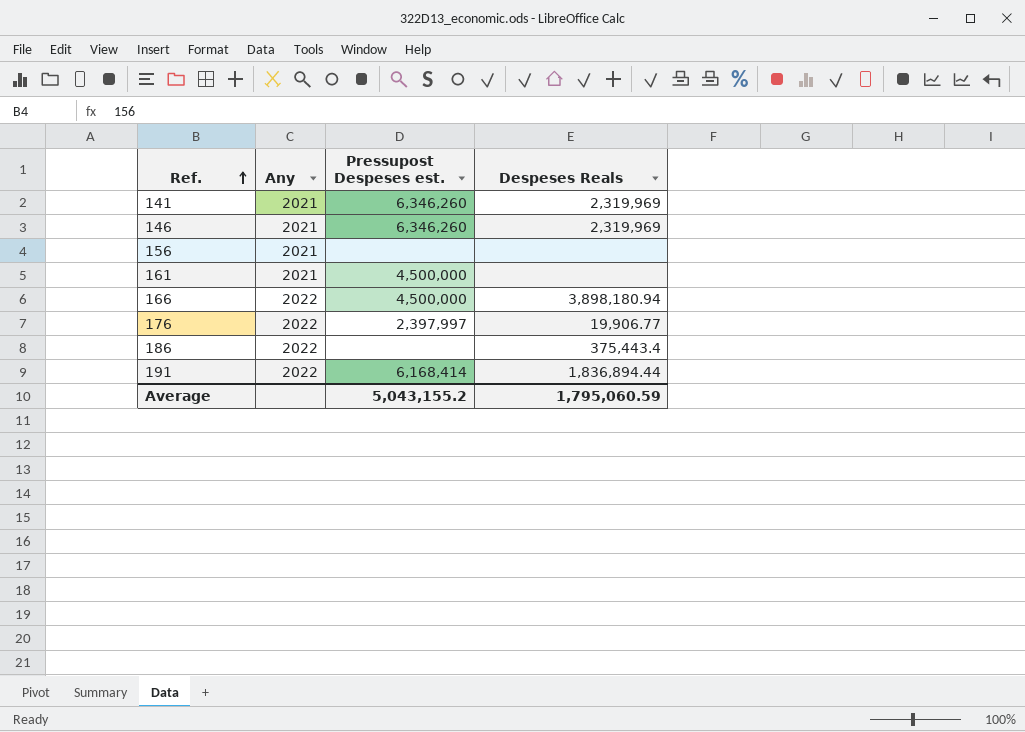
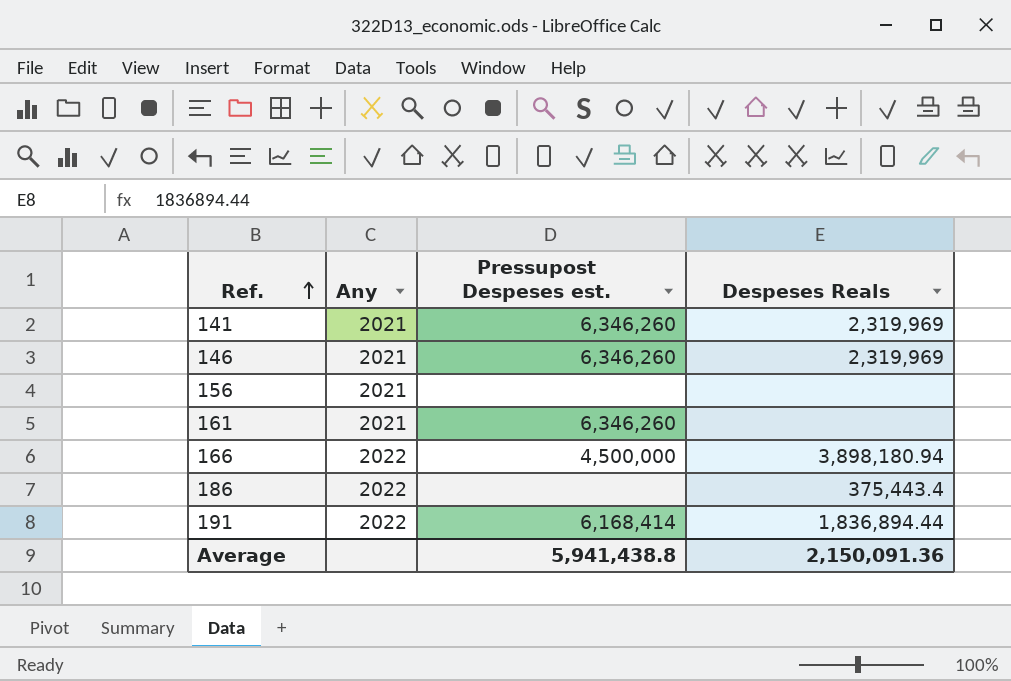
row 176: 2022 | 2,397,997 | 19,906.77 -> none
161 | Pressupost Despeses est.: 4,500,000 -> 6,346,260
Average | Pressupost Despeses est.: 5,043,155.2 -> 5,941,438.8
Average | Despeses Reals: 1,795,060.59 -> 2,150,091.36

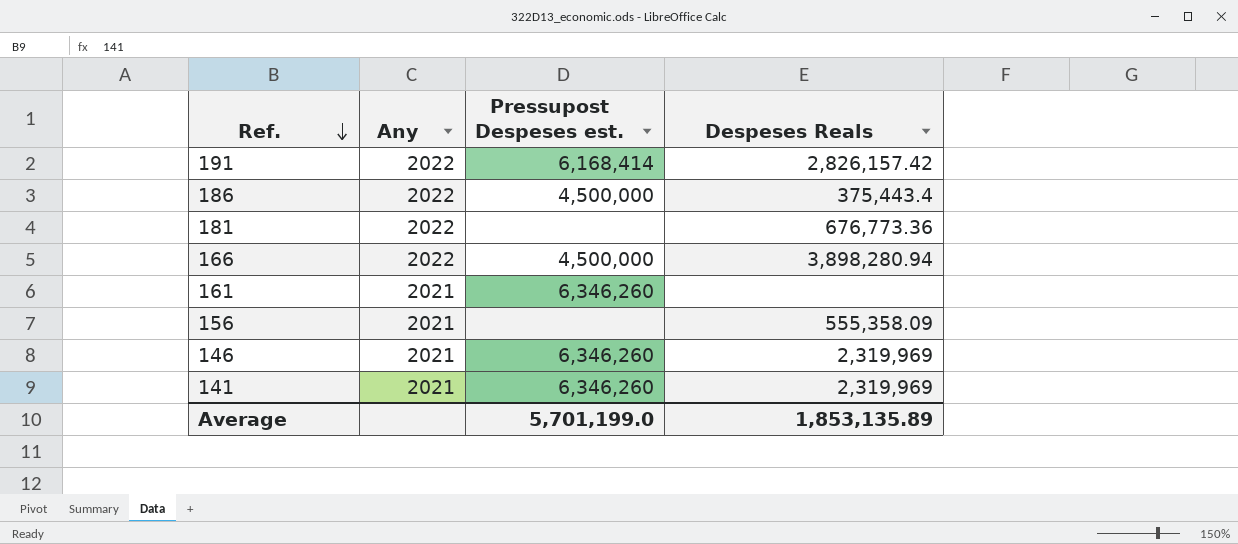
row order: Ref. ascending -> Ref. descending
191 | Despeses Reals: 1,836,894.44 -> 2,826,157.42
186 | Pressupost Despeses est.: none -> 4,500,000
row 181: none -> 2022 | none | 676,773.36
166 | Despeses Reals: 3,898,180.94 -> 3,898,280.94
156 | Despeses Reals: none -> 555,358.09
Average | Pressupost Despeses est.: 5,941,438.8 -> 5,701,199.0
Average | Despeses Reals: 2,150,091.36 -> 1,853,135.89

